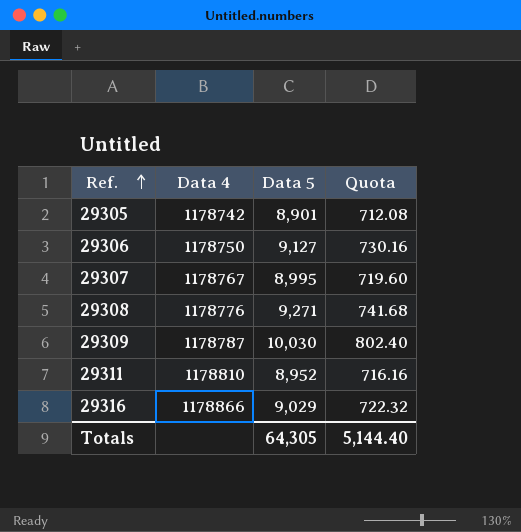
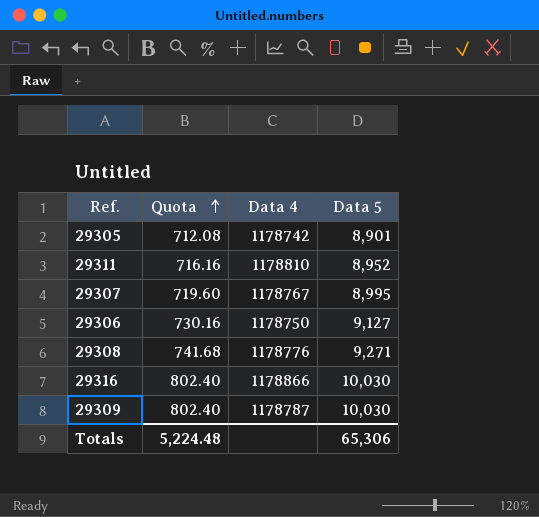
row order: Ref. ascending -> Quota ascending
column Quota | position: 4 -> 2
29316 | Quota: 722.32 -> 802.40
29316 | Data 5: 9,029 -> 10,030
Totals | Quota: 5,144.40 -> 5,224.48
Totals | Data 5: 64,305 -> 65,306

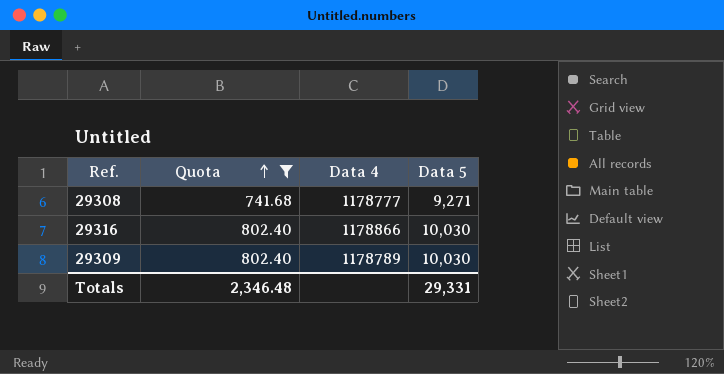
filter: none -> Quota >= 741.68
29308 | Data 4: 1178776 -> 1178777
29309 | Data 4: 1178787 -> 1178789
Totals | Quota: 5,224.48 -> 2,346.48
Totals | Data 5: 65,306 -> 29,331

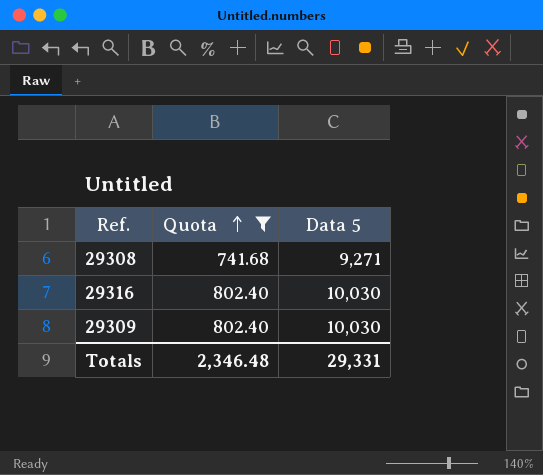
column Data 4 | position: 3 -> none

